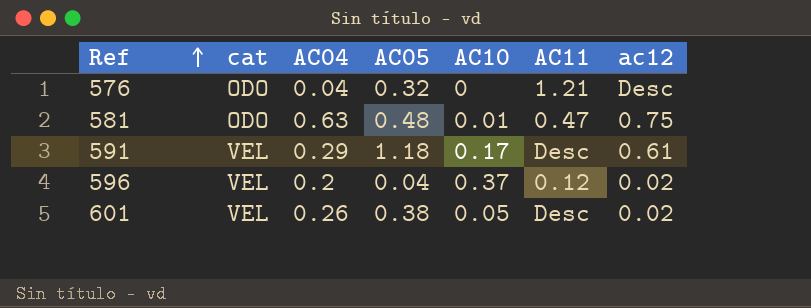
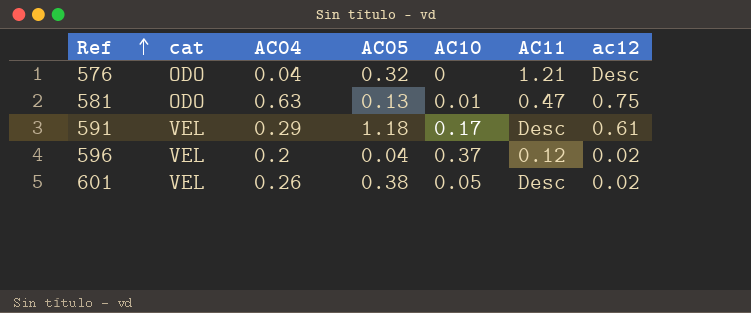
581 | AC05: 0.48 -> 0.13

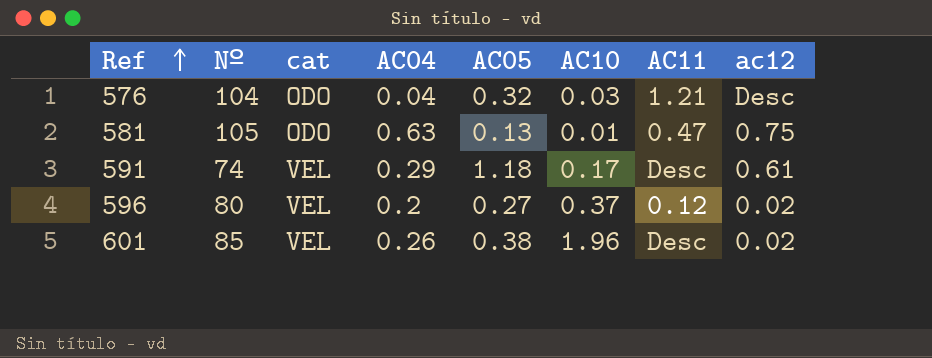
column Nº | position: none -> 2
576 | AC10: 0 -> 0.03
596 | AC05: 0.04 -> 0.27
601 | AC10: 0.05 -> 1.96

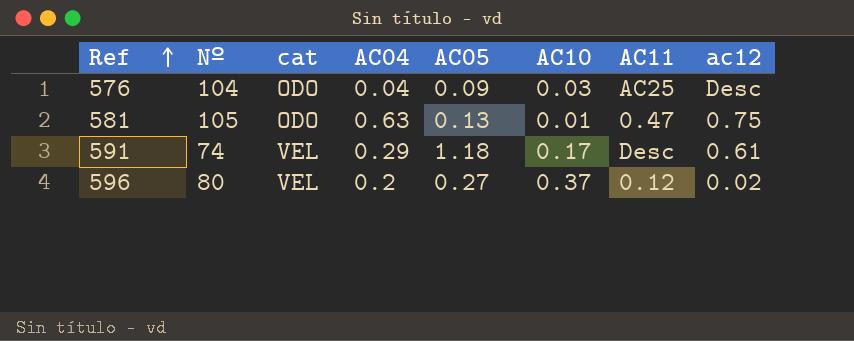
row 601: 85 | VEL | 0.26 | 0.38 | 1.96 | Desc | 0.02 -> none
576 | AC05: 0.32 -> 0.09
576 | AC11: 1.21 -> AC25

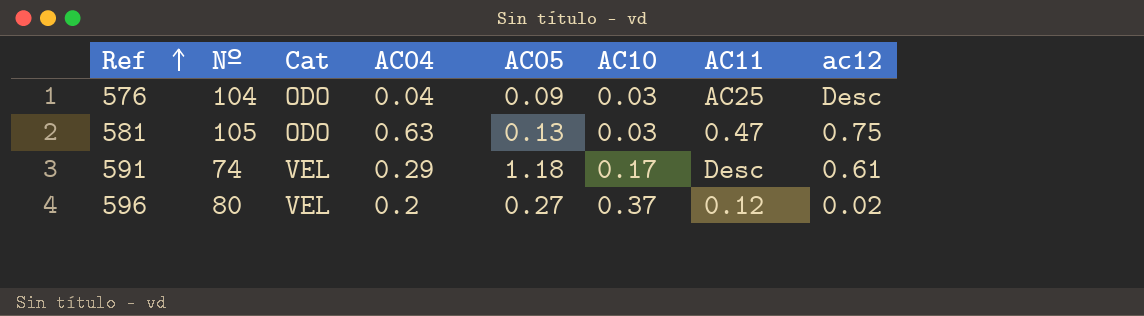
column name: cat -> Cat
581 | AC10: 0.01 -> 0.03

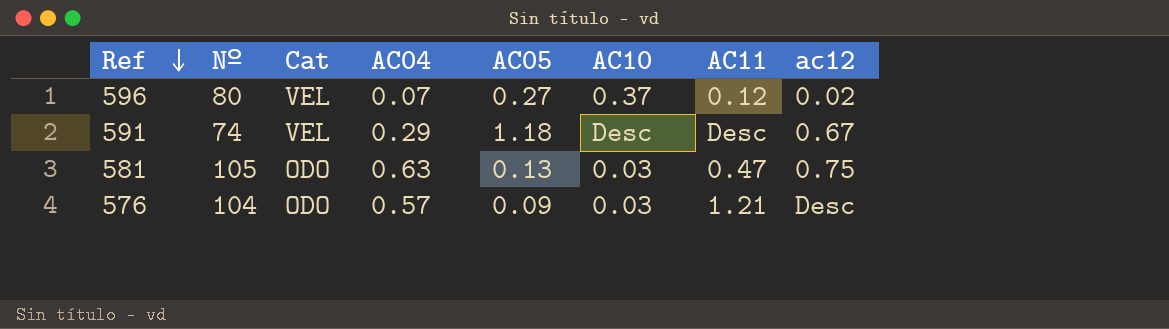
row order: Ref ascending -> Ref descending
596 | AC04: 0.2 -> 0.07
591 | AC10: 0.17 -> Desc
591 | ac12: 0.61 -> 0.67
576 | AC04: 0.04 -> 0.57
576 | AC11: AC25 -> 1.21

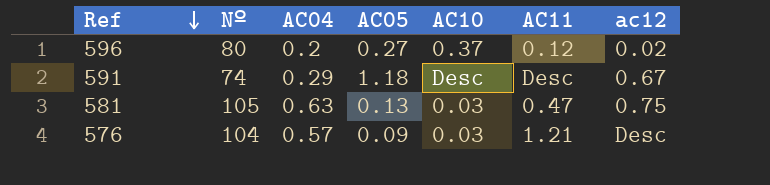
column Cat | position: 3 -> none
596 | AC04: 0.07 -> 0.2

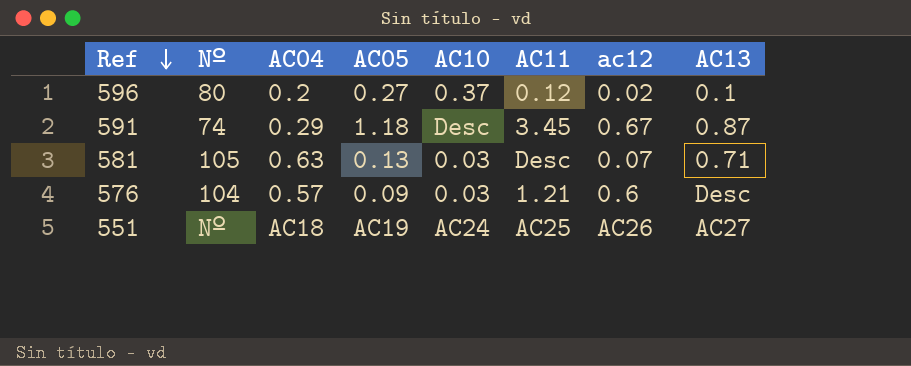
column AC13 | position: none -> 8
591 | AC11: Desc -> 3.45
581 | AC11: 0.47 -> Desc
581 | ac12: 0.75 -> 0.07
576 | ac12: Desc -> 0.6
row 551: none -> Nº | AC18 | AC19 | AC24 | AC25 | AC26 | AC27

